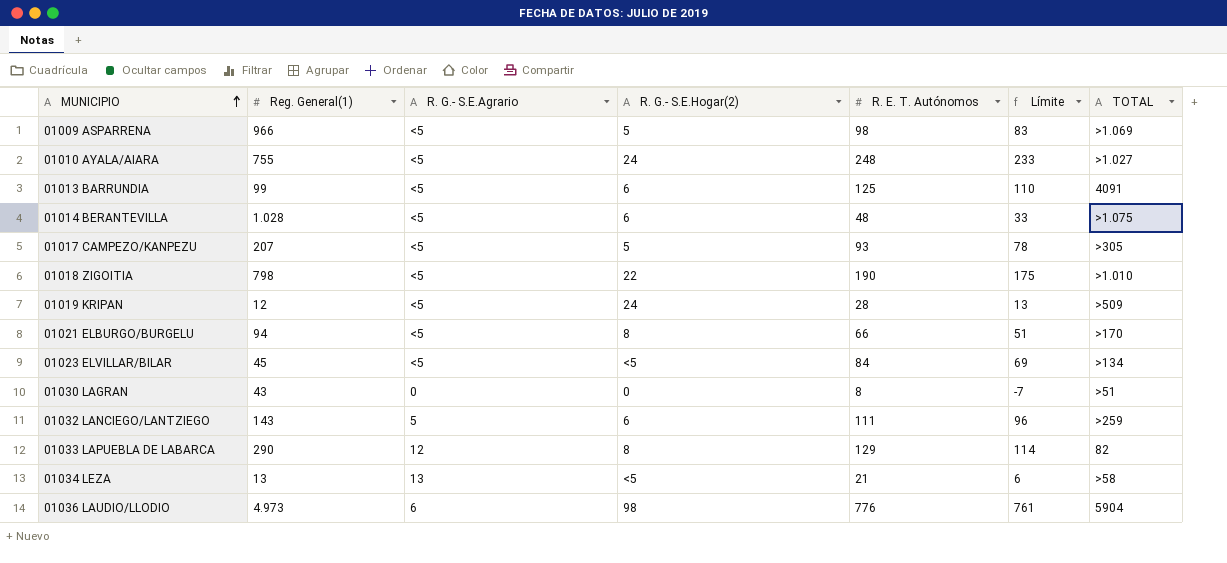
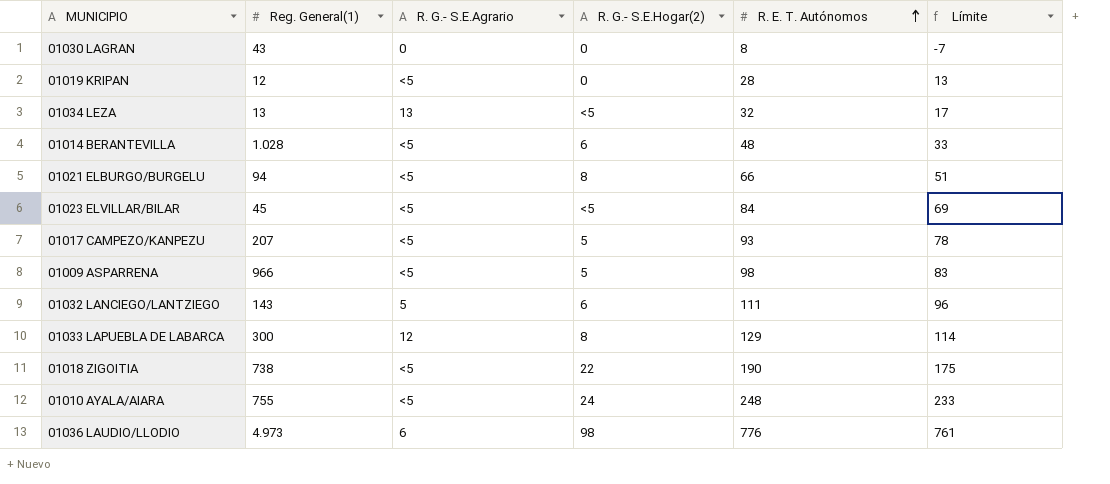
row order: MUNICIPIO ascending -> R. E. T. Autónomos ascending
column TOTAL | position: 7 -> none
row 01013 BARRUNDIA: 99 | <5 | 6 | 125 | 110 | 4091 -> none
01019 KRIPAN | R. G.- S.E.Hogar(2): 24 -> 0
01034 LEZA | R. E. T. Autónomos: 21 -> 32
01034 LEZA | Límite: 6 -> 17
01033 LAPUEBLA DE LABARCA | Reg. General(1): 290 -> 300
01018 ZIGOITIA | Reg. General(1): 798 -> 738

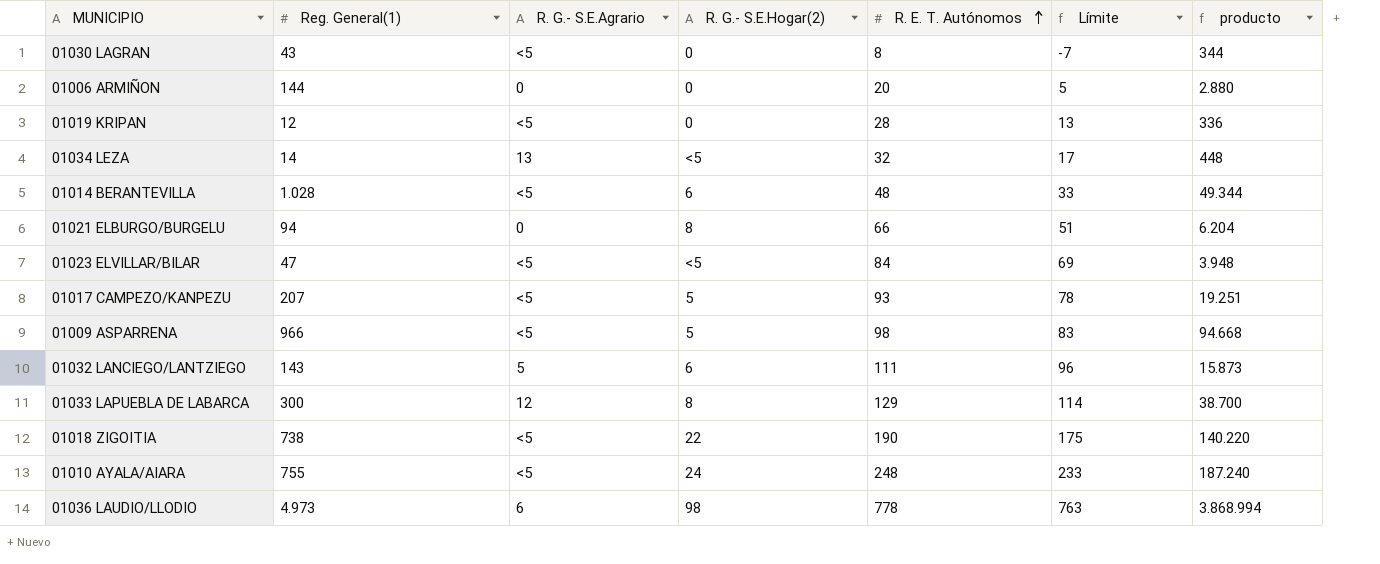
column producto | formula: none -> [Reg. General(1)] * [R. E. T. Autónomos]
01030 LAGRAN | R. G.- S.E.Agrario: 0 -> <5
row 01006 ARMIÑON: none -> 144 | 0 | 0 | 20 | 5 | 2.880
01034 LEZA | Reg. General(1): 13 -> 14
01021 ELBURGO/BURGELU | R. G.- S.E.Agrario: <5 -> 0
01023 ELVILLAR/BILAR | Reg. General(1): 45 -> 47
01036 LAUDIO/LLODIO | R. E. T. Autónomos: 776 -> 778
01036 LAUDIO/LLODIO | Límite: 761 -> 763

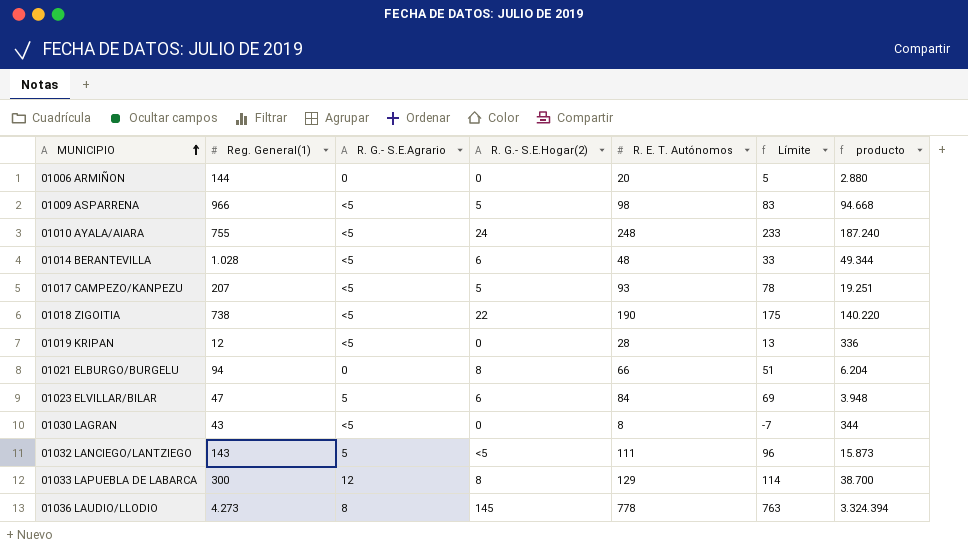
row order: R. E. T. Autónomos ascending -> MUNICIPIO ascending
row 01034 LEZA: 14 | 13 | <5 | 32 | 17 | 448 -> none
01023 ELVILLAR/BILAR | R. G.- S.E.Agrario: <5 -> 5
01023 ELVILLAR/BILAR | R. G.- S.E.Hogar(2): <5 -> 6
01032 LANCIEGO/LANTZIEGO | R. G.- S.E.Hogar(2): 6 -> <5
01036 LAUDIO/LLODIO | Reg. General(1): 4.973 -> 4.273
01036 LAUDIO/LLODIO | R. G.- S.E.Agrario: 6 -> 8
01036 LAUDIO/LLODIO | R. G.- S.E.Hogar(2): 98 -> 145
01036 LAUDIO/LLODIO | producto: 3.868.994 -> 3.324.394

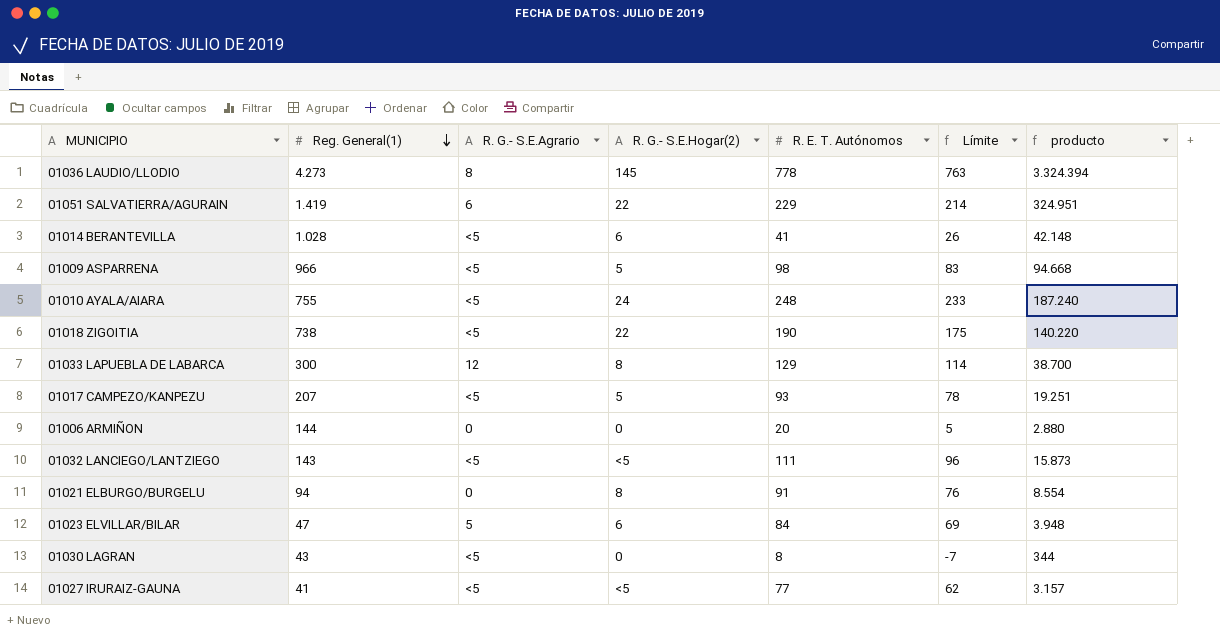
row order: MUNICIPIO ascending -> Reg. General(1) descending
row 01019 KRIPAN: 12 | <5 | 0 | 28 | 13 | 336 -> none
row 01051 SALVATIERRA/AGURAIN: none -> 1.419 | 6 | 22 | 229 | 214 | 324.951
01014 BERANTEVILLA | R. E. T. Autónomos: 48 -> 41
01014 BERANTEVILLA | Límite: 33 -> 26
01014 BERANTEVILLA | producto: 49.344 -> 42.148
01032 LANCIEGO/LANTZIEGO | R. G.- S.E.Agrario: 5 -> <5
01021 ELBURGO/BURGELU | R. E. T. Autónomos: 66 -> 91
01021 ELBURGO/BURGELU | Límite: 51 -> 76
01021 ELBURGO/BURGELU | producto: 6.204 -> 8.554
row 01027 IRURAIZ-GAUNA: none -> 41 | <5 | <5 | 77 | 62 | 3.157

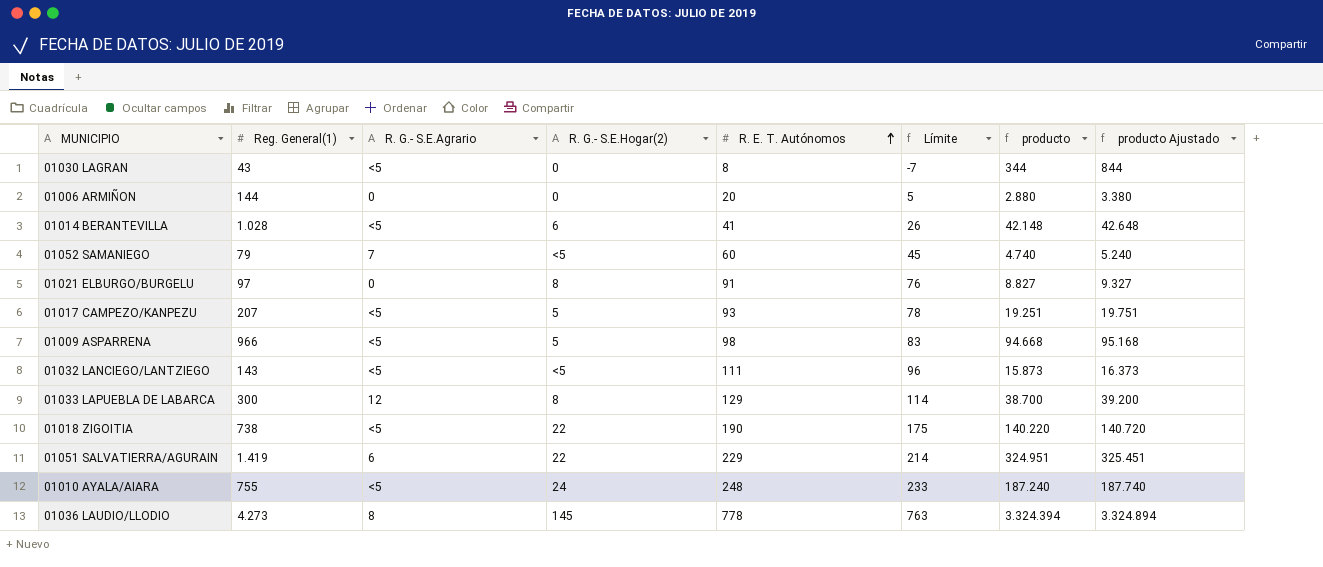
row order: Reg. General(1) descending -> R. E. T. Autónomos ascending
column producto Ajustado | formula: none -> [producto] + 500
row 01023 ELVILLAR/BILAR: 47 | 5 | 6 | 84 | 69 | 3.948 -> none
row 01027 IRURAIZ-GAUNA: 41 | <5 | <5 | 77 | 62 | 3.157 -> none
row 01052 SAMANIEGO: none -> 79 | 7 | <5 | 60 | 45 | 4.740 | 5.240
01021 ELBURGO/BURGELU | Reg. General(1): 94 -> 97
01021 ELBURGO/BURGELU | producto: 8.554 -> 8.827

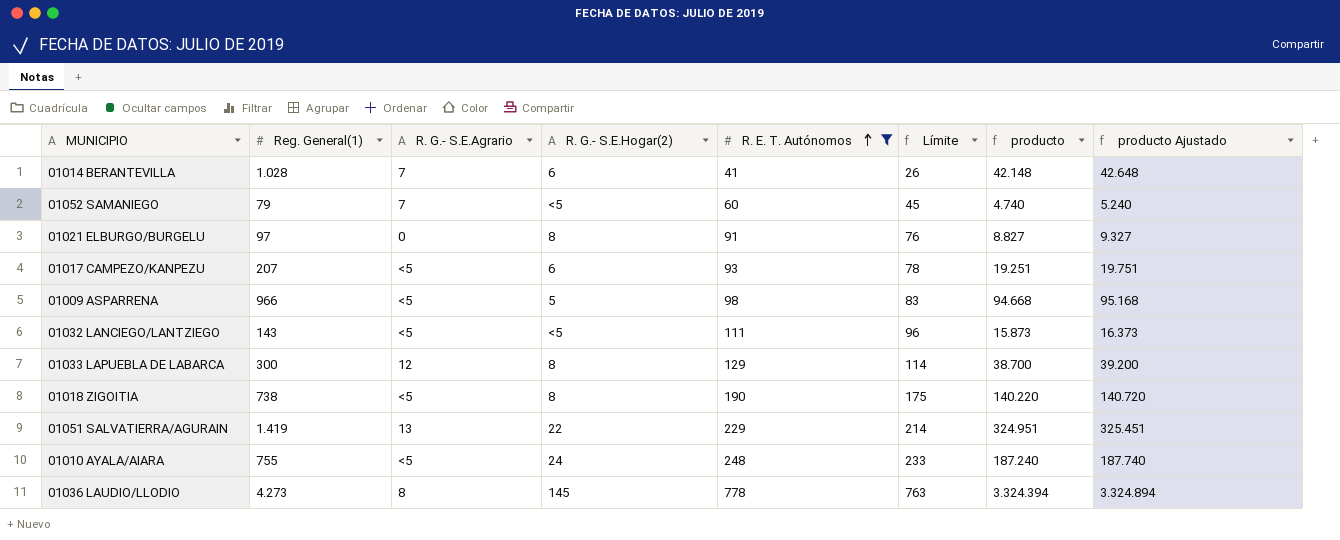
filter: none -> R. E. T. Autónomos >= 41
01014 BERANTEVILLA | R. G.- S.E.Agrario: <5 -> 7
01017 CAMPEZO/KANPEZU | R. G.- S.E.Hogar(2): 5 -> 6
01018 ZIGOITIA | R. G.- S.E.Hogar(2): 22 -> 8
01051 SALVATIERRA/AGURAIN | R. G.- S.E.Agrario: 6 -> 13

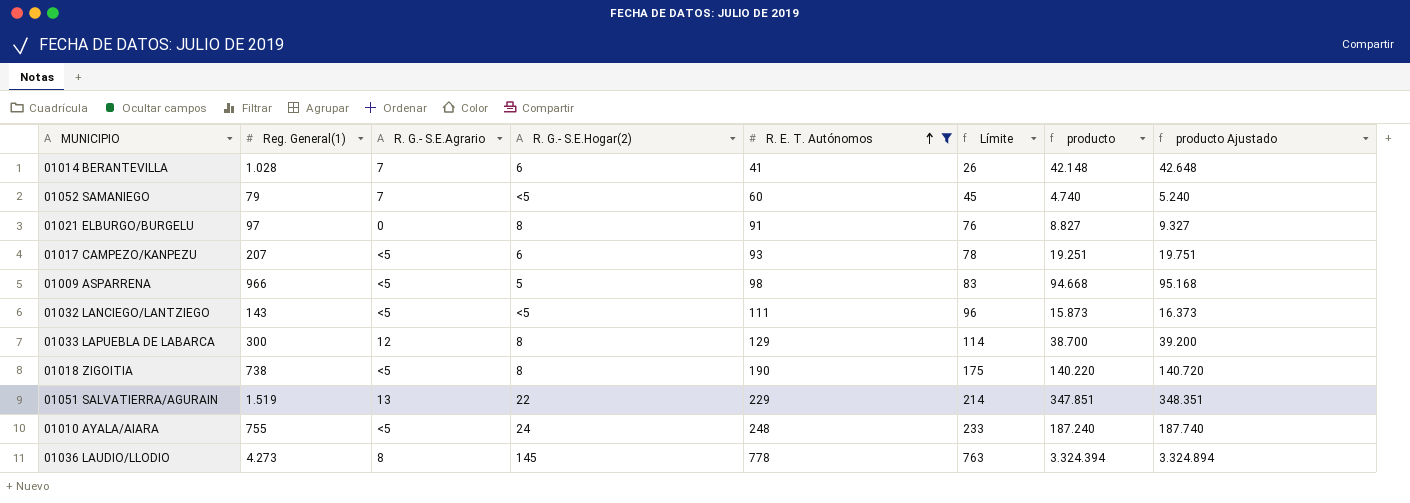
01051 SALVATIERRA/AGURAIN | Reg. General(1): 1.419 -> 1.519
01051 SALVATIERRA/AGURAIN | producto: 324.951 -> 347.851
01051 SALVATIERRA/AGURAIN | producto Ajustado: 325.451 -> 348.351

